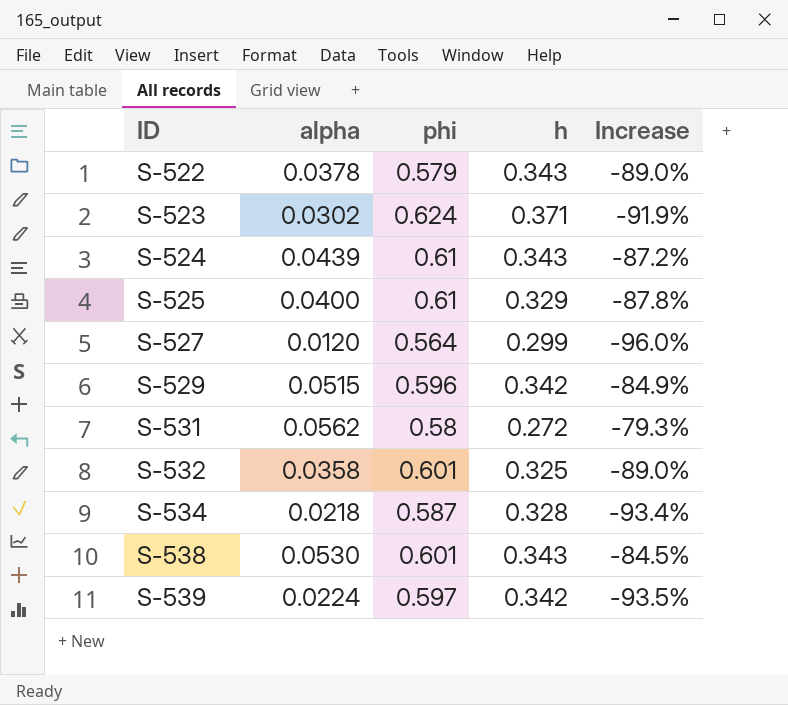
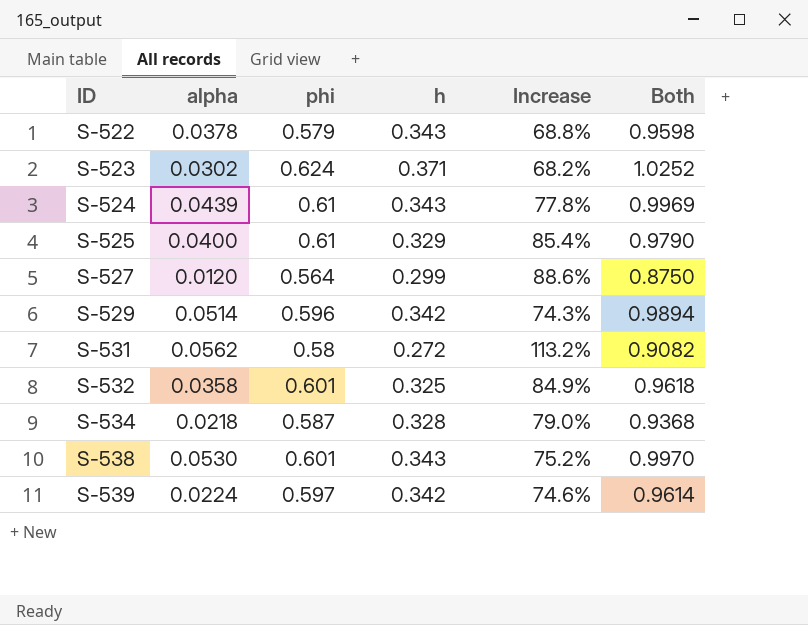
column Increase | formula: ([alpha] - [h]) / [h] -> ([phi] - [h]) / [h]
column Both | formula: none -> [alpha] + [phi] + [h]
S-529 | alpha: 0.0515 -> 0.0514

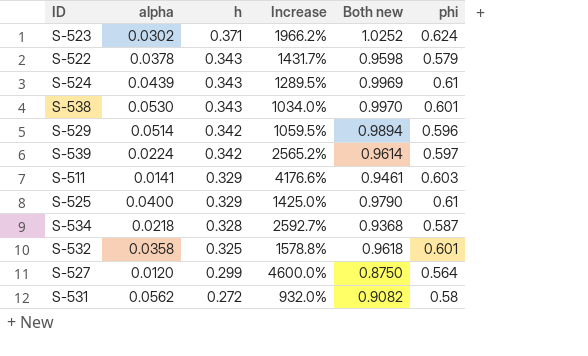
row order: ID ascending -> h descending
column Increase | formula: ([phi] - [h]) / [h] -> ([phi] - [alpha]) / [alpha]
column name: Both -> Both new
column phi | position: 3 -> 6
row S-511: none -> 0.0141 | 0.329 | 4176.6% | 0.9461 | 0.603

